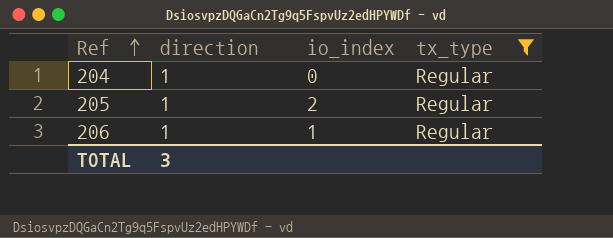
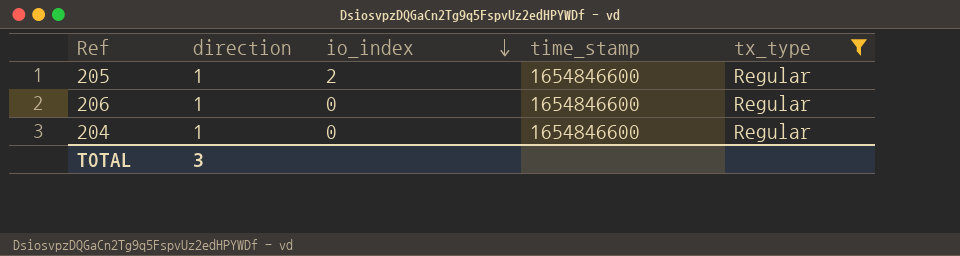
row order: Ref ascending -> io_index descending
column time_stamp | position: none -> 4
206 | io_index: 1 -> 0

